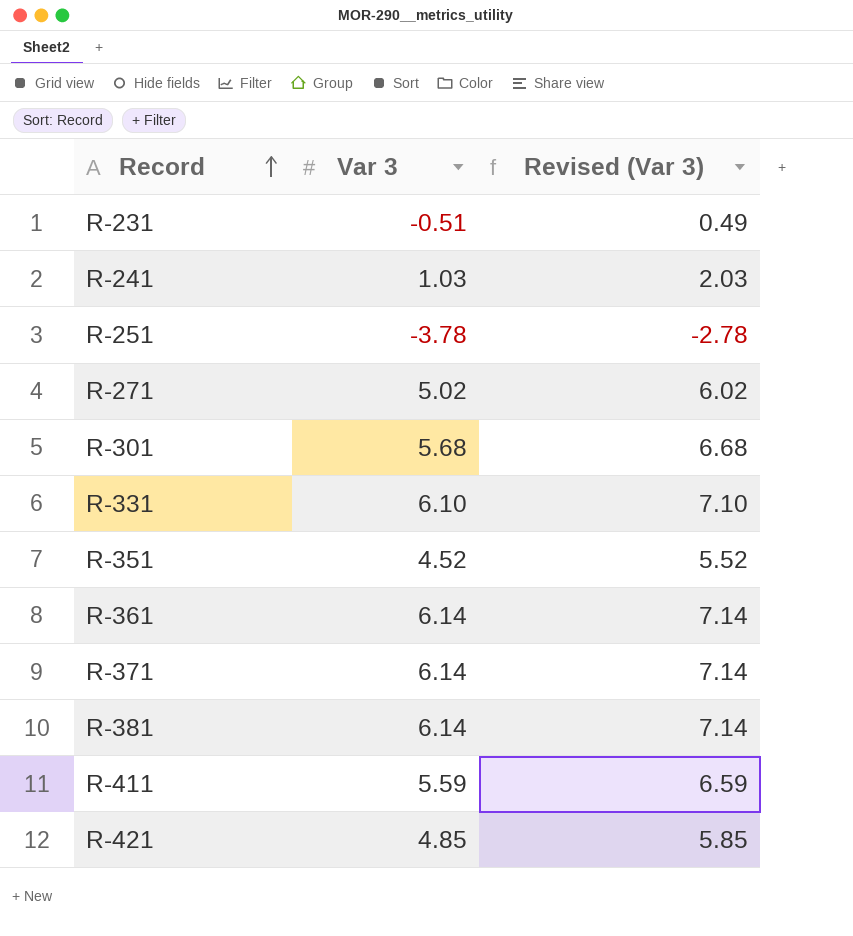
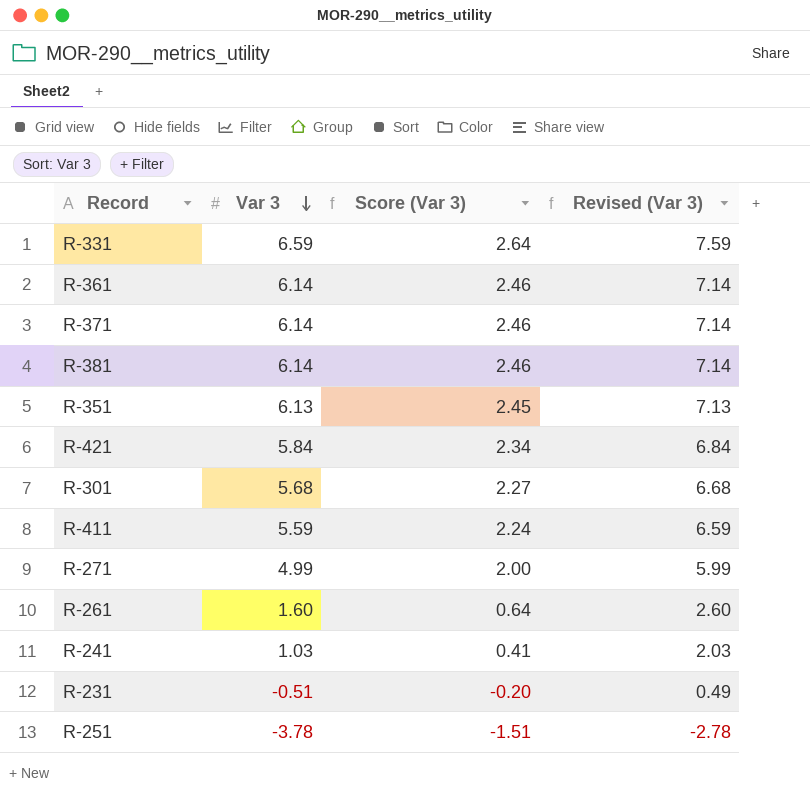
row order: Record ascending -> Var 3 descending
column Score (Var 3) | formula: none -> [Var 3] * 0.4
R-331 | Var 3: 6.10 -> 6.59
R-331 | Revised (Var 3): 7.10 -> 7.59
R-351 | Var 3: 4.52 -> 6.13
R-351 | Revised (Var 3): 5.52 -> 7.13
R-421 | Var 3: 4.85 -> 5.84
R-421 | Revised (Var 3): 5.85 -> 6.84
R-271 | Var 3: 5.02 -> 4.99
R-271 | Revised (Var 3): 6.02 -> 5.99
row R-261: none -> 1.60 | 0.64 | 2.60

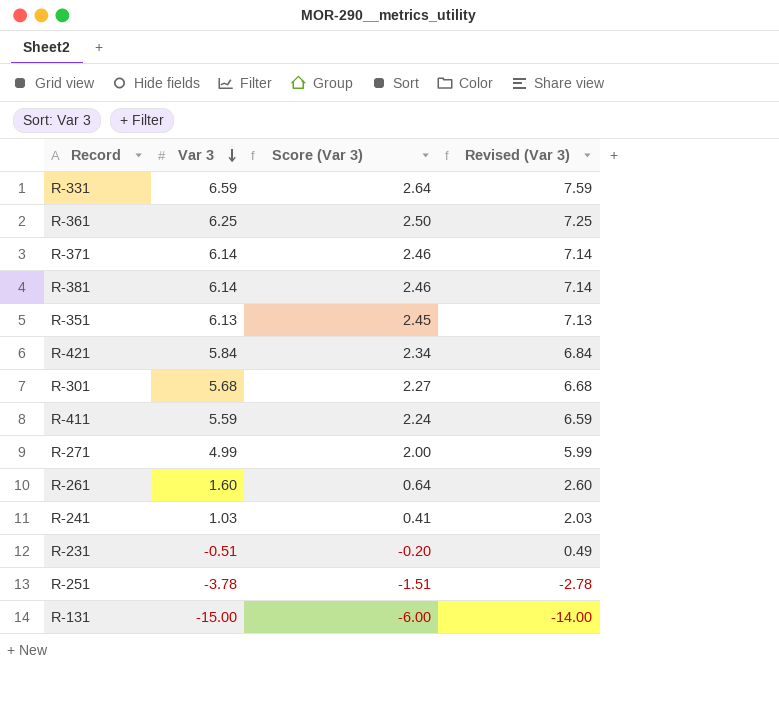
R-361 | Var 3: 6.14 -> 6.25
R-361 | Score (Var 3): 2.46 -> 2.50
R-361 | Revised (Var 3): 7.14 -> 7.25
row R-131: none -> -15.00 | -6.00 | -14.00

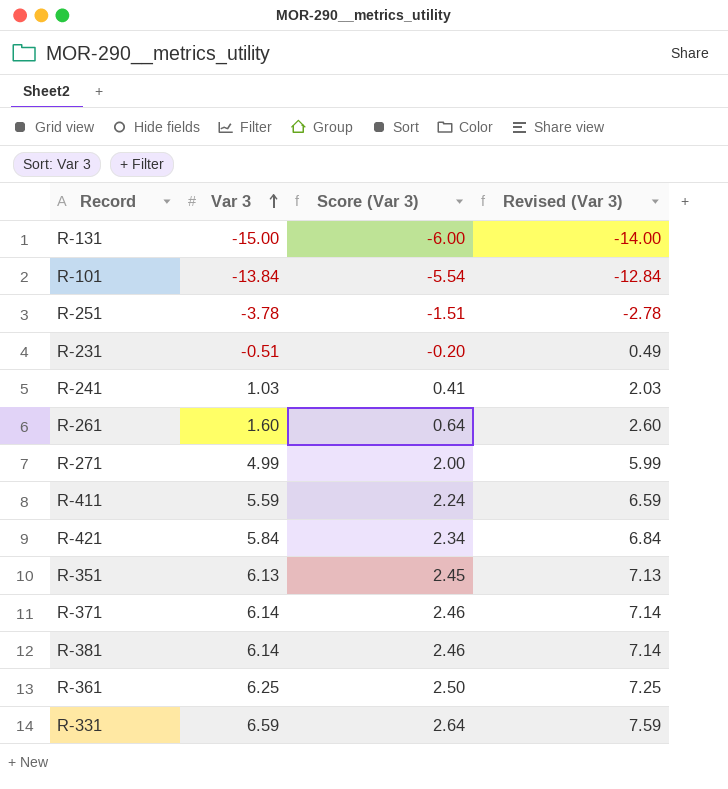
row order: Var 3 descending -> Var 3 ascending
row R-301: 5.68 | 2.27 | 6.68 -> none
row R-101: none -> -13.84 | -5.54 | -12.84

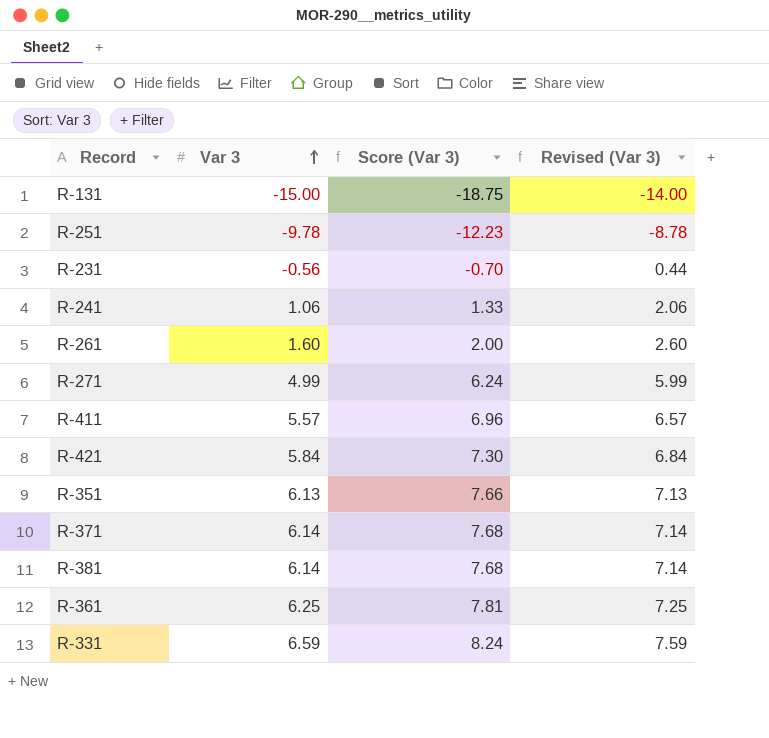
column Score (Var 3) | formula: [Var 3] * 0.4 -> [Var 3] * 1.25
row R-101: -13.84 | -5.54 | -12.84 -> none
R-251 | Var 3: -3.78 -> -9.78
R-251 | Revised (Var 3): -2.78 -> -8.78
R-231 | Var 3: -0.51 -> -0.56
R-231 | Revised (Var 3): 0.49 -> 0.44
R-241 | Var 3: 1.03 -> 1.06
R-241 | Revised (Var 3): 2.03 -> 2.06
R-411 | Var 3: 5.59 -> 5.57
R-411 | Revised (Var 3): 6.59 -> 6.57

